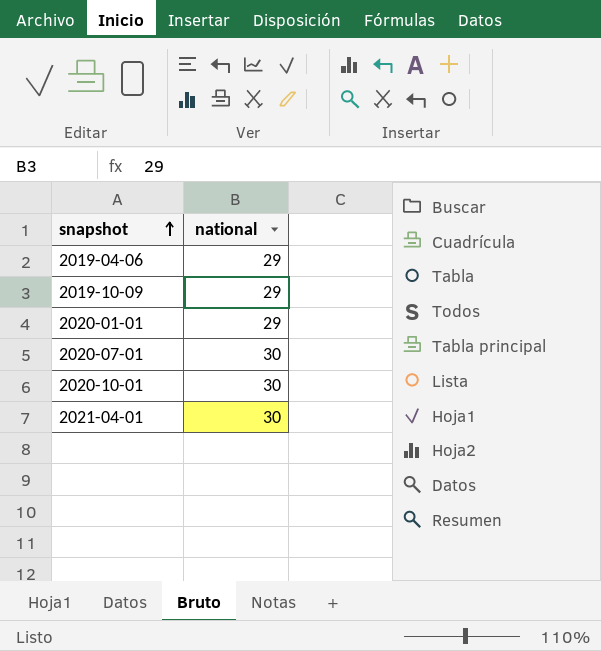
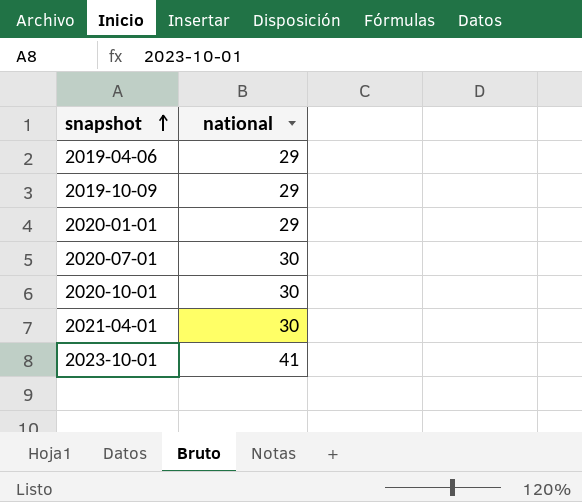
row 2023-10-01: none -> 41

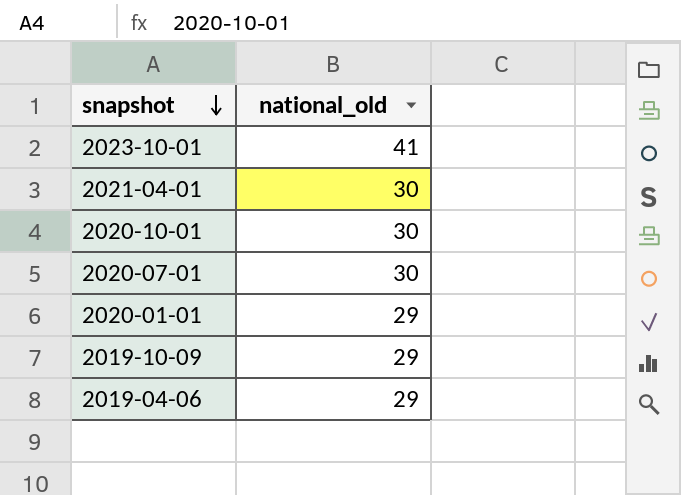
row order: snapshot ascending -> snapshot descending
column name: national -> national_old

